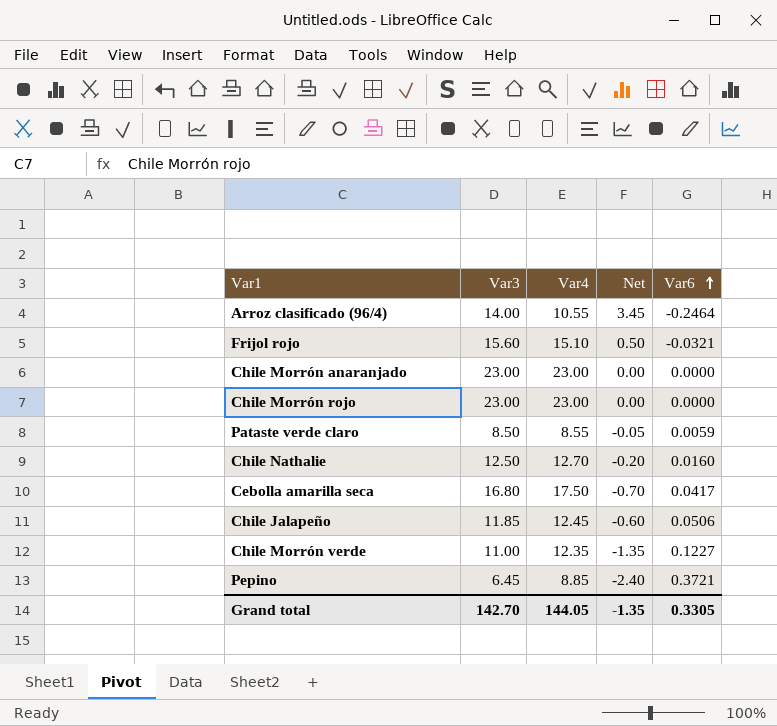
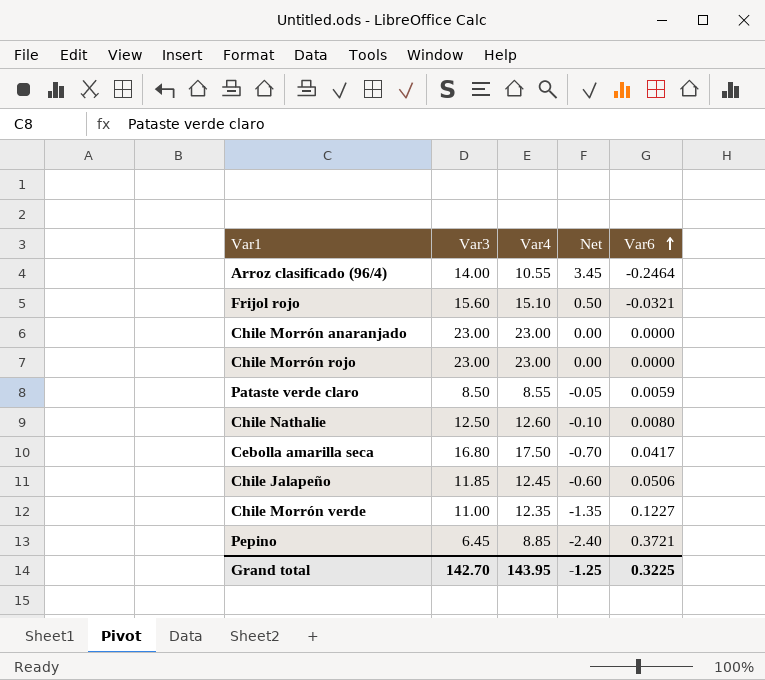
Chile Nathalie | Var4: 12.70 -> 12.60
Chile Nathalie | Net: -0.20 -> -0.10
Chile Nathalie | Var6: 0.0160 -> 0.0080
Grand total | Var4: 144.05 -> 143.95
Grand total | Net: -1.35 -> -1.25
Grand total | Var6: 0.3305 -> 0.3225

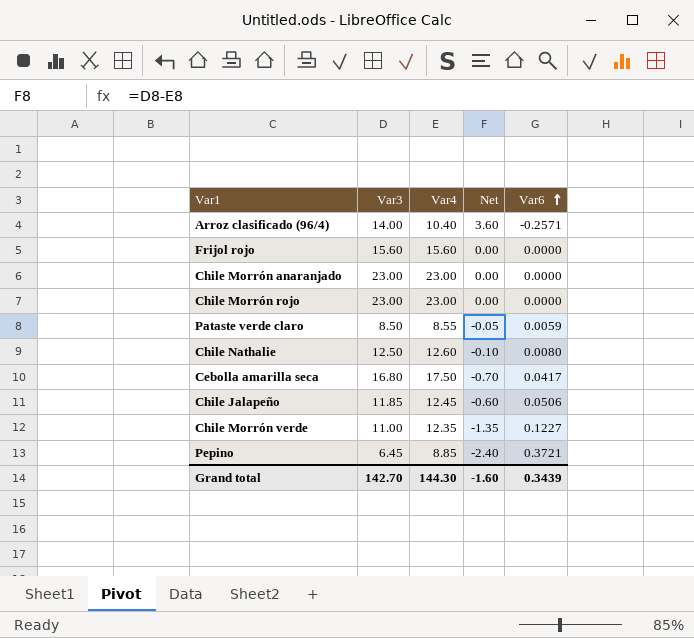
Arroz clasificado (96/4) | Var4: 10.55 -> 10.40
Arroz clasificado (96/4) | Net: 3.45 -> 3.60
Arroz clasificado (96/4) | Var6: -0.2464 -> -0.2571
Frijol rojo | Var4: 15.10 -> 15.60
Frijol rojo | Net: 0.50 -> 0.00
Frijol rojo | Var6: -0.0321 -> 0.0000
Grand total | Var4: 143.95 -> 144.30
Grand total | Net: -1.25 -> -1.60
Grand total | Var6: 0.3225 -> 0.3439

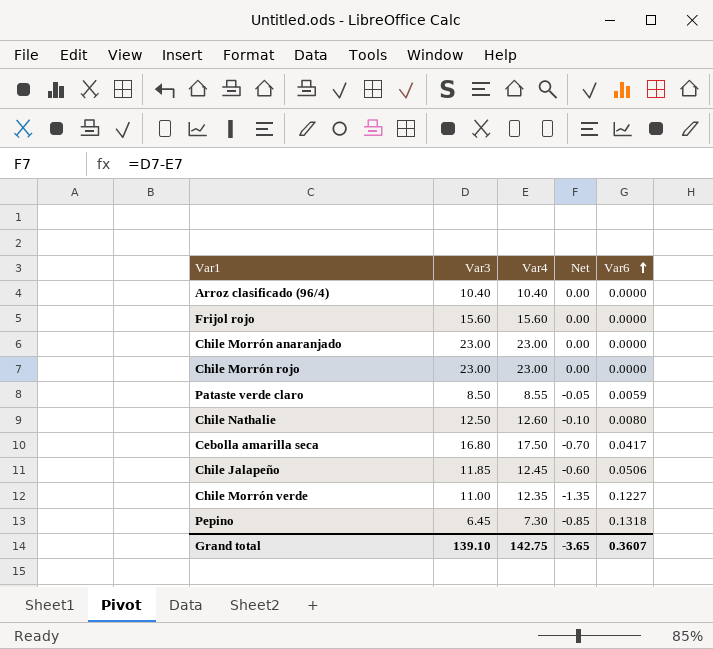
Arroz clasificado (96/4) | Var3: 14.00 -> 10.40
Arroz clasificado (96/4) | Net: 3.60 -> 0.00
Arroz clasificado (96/4) | Var6: -0.2571 -> 0.0000
Pepino | Var4: 8.85 -> 7.30
Pepino | Net: -2.40 -> -0.85
Pepino | Var6: 0.3721 -> 0.1318
Grand total | Var3: 142.70 -> 139.10
Grand total | Var4: 144.30 -> 142.75
Grand total | Net: -1.60 -> -3.65
Grand total | Var6: 0.3439 -> 0.3607

